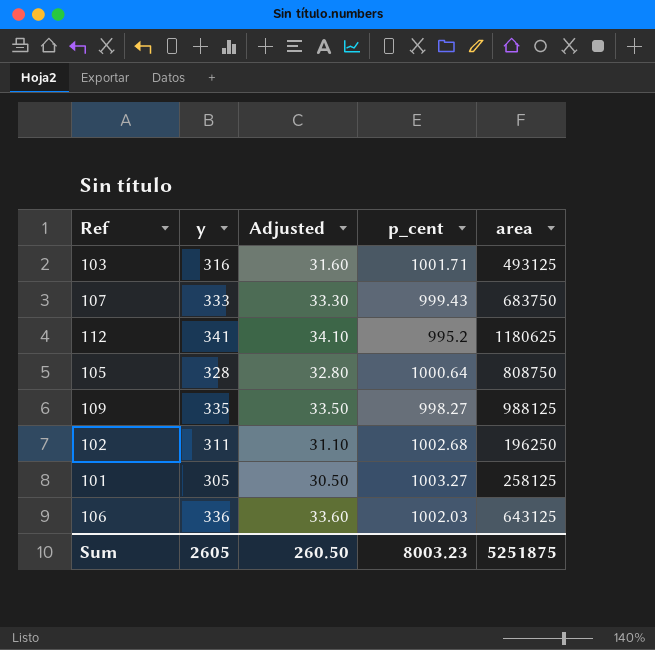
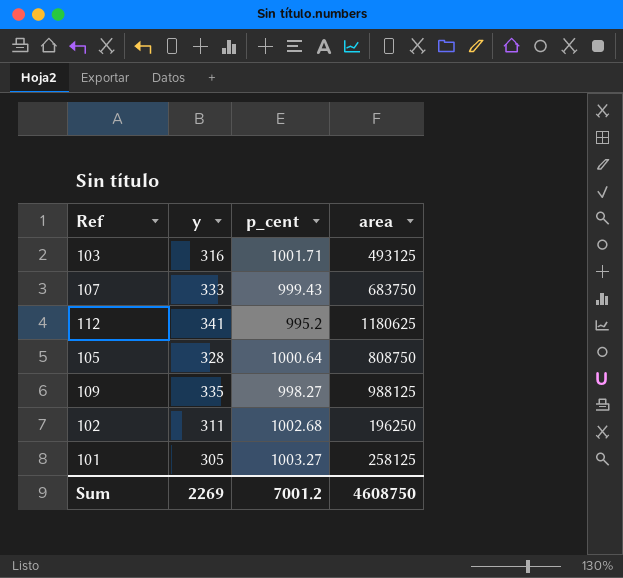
column Adjusted | formula: [y] * 0.1 -> none
row 106: 336 | 33.60 | 1002.03 | 643125 -> none
Sum | y: 2605 -> 2269
Sum | p_cent: 8003.23 -> 7001.2
Sum | area: 5251875 -> 4608750

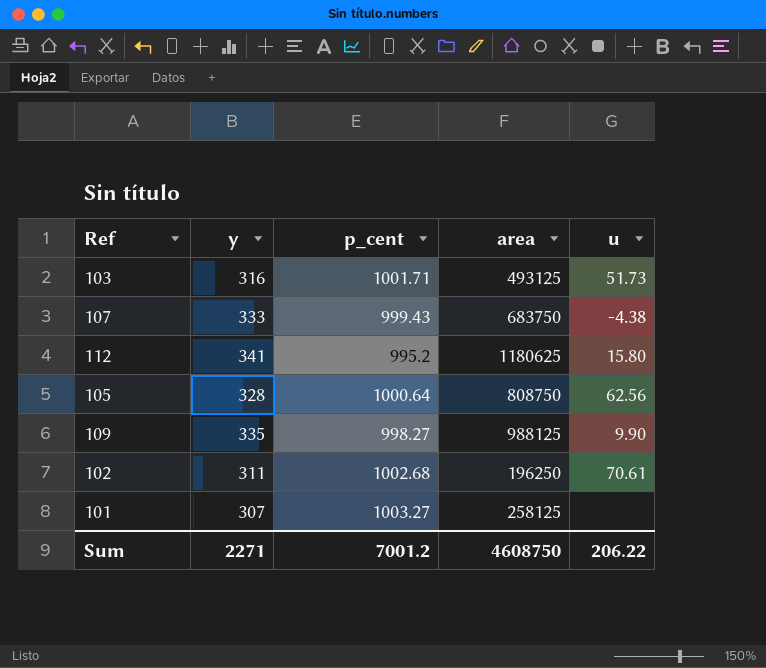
column u | position: none -> 5
101 | y: 305 -> 307
Sum | y: 2269 -> 2271

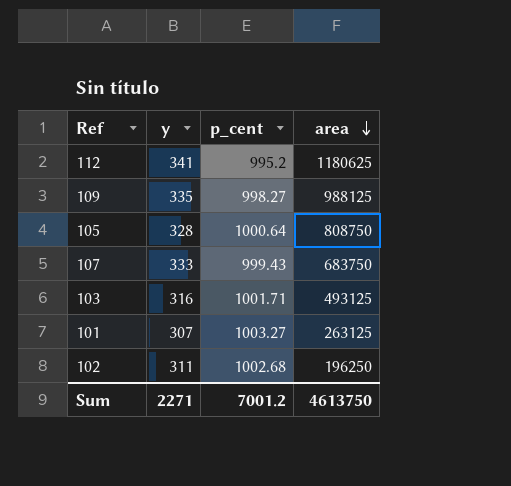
row order: none -> area descending
column u | position: 5 -> none
101 | area: 258125 -> 263125
Sum | area: 4608750 -> 4613750

